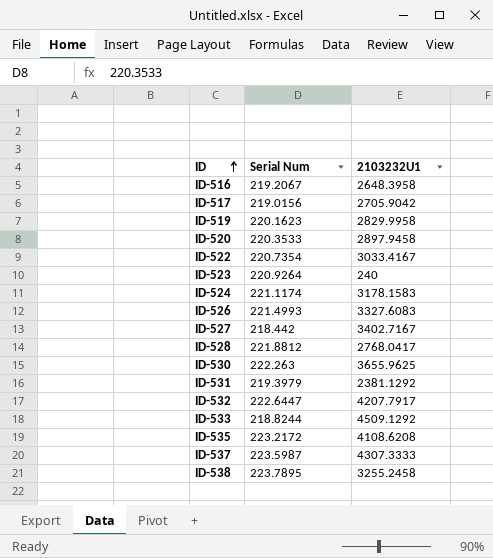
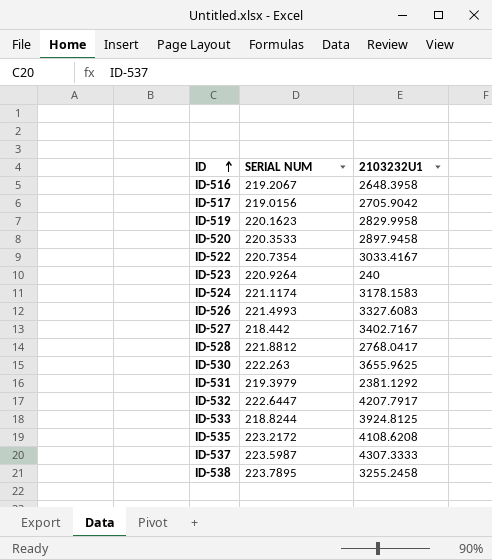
column name: Serial Num -> SERIAL NUM
ID-533 | 2103232U1: 4509.1292 -> 3924.8125

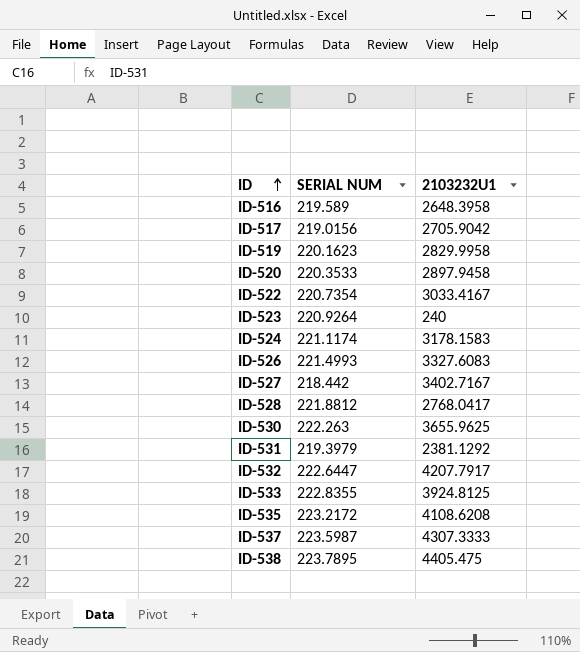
ID-516 | SERIAL NUM: 219.2067 -> 219.589
ID-533 | SERIAL NUM: 218.8244 -> 222.8355
ID-538 | 2103232U1: 3255.2458 -> 4405.475

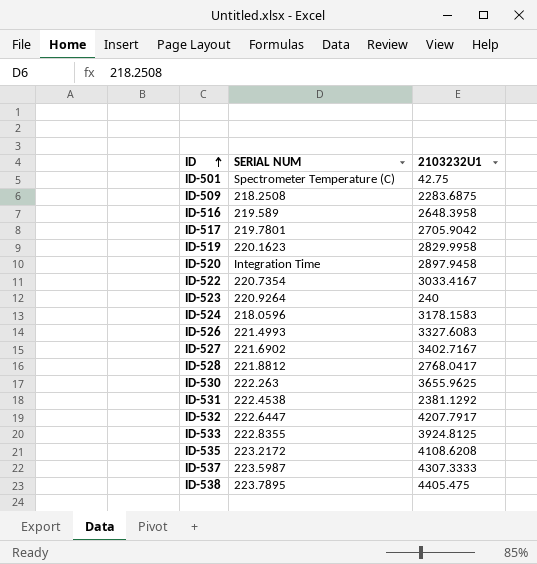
row ID-501: none -> Spectrometer Temperature (C) | 42.75
row ID-509: none -> 218.2508 | 2283.6875
ID-517 | SERIAL NUM: 219.0156 -> 219.7801
ID-520 | SERIAL NUM: 220.3533 -> Integration Time
ID-524 | SERIAL NUM: 221.1174 -> 218.0596
ID-527 | SERIAL NUM: 218.442 -> 221.6902
ID-531 | SERIAL NUM: 219.3979 -> 222.4538

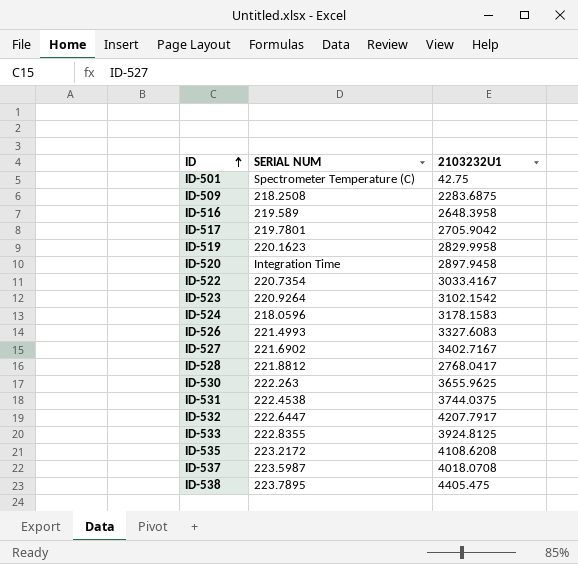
ID-523 | 2103232U1: 240 -> 3102.1542
ID-531 | 2103232U1: 2381.1292 -> 3744.0375
ID-537 | 2103232U1: 4307.3333 -> 4018.0708

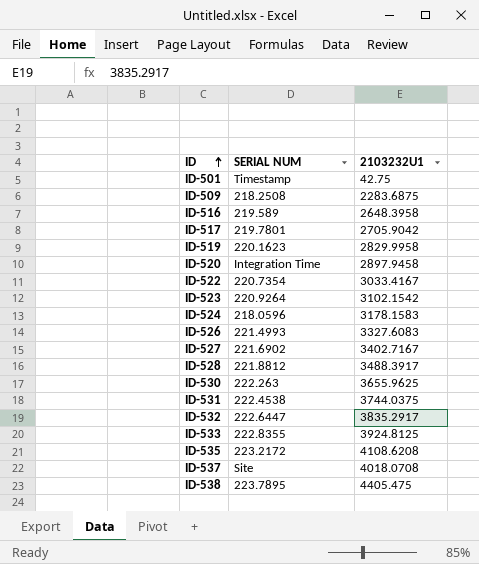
ID-501 | SERIAL NUM: Spectrometer Temperature (C) -> Timestamp
ID-528 | 2103232U1: 2768.0417 -> 3488.3917
ID-532 | 2103232U1: 4207.7917 -> 3835.2917
ID-537 | SERIAL NUM: 223.5987 -> Site

